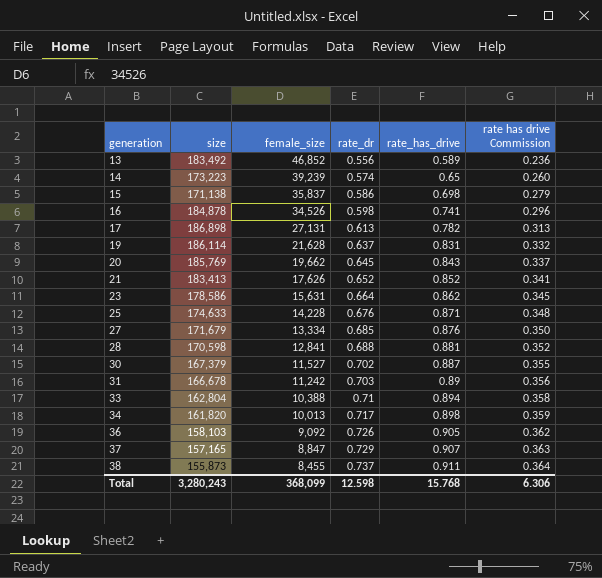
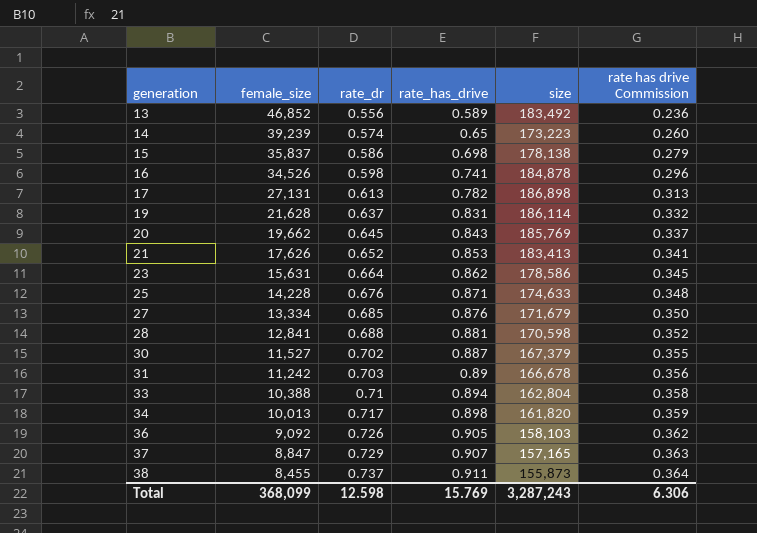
column size | position: 2 -> 5
15 | size: 171,138 -> 178,138
21 | rate_has_drive: 0.852 -> 0.853
Total | rate_has_drive: 15.768 -> 15.769
Total | size: 3,280,243 -> 3,287,243

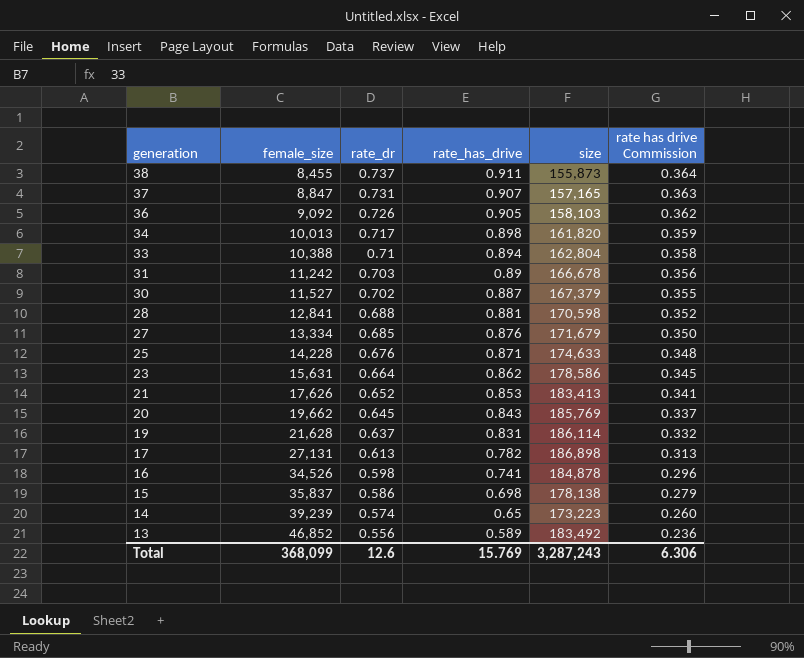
row order: generation ascending -> generation descending
37 | rate_dr: 0.729 -> 0.731
Total | rate_dr: 12.598 -> 12.6

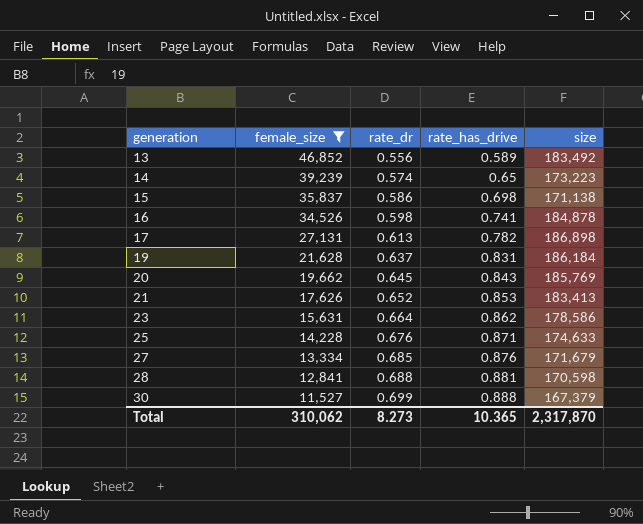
filter: none -> female_size >= 11,527
row order: generation descending -> generation ascending
column rate has drive Commission | formula: [rate_has_drive] * 0.4 -> none
15 | size: 178,138 -> 171,138
19 | size: 186,114 -> 186,184
30 | rate_dr: 0.702 -> 0.699
30 | rate_has_drive: 0.887 -> 0.888
Total | female_size: 368,099 -> 310,062
Total | rate_dr: 12.6 -> 8.273
Total | rate_has_drive: 15.769 -> 10.365
Total | size: 3,287,243 -> 2,317,870

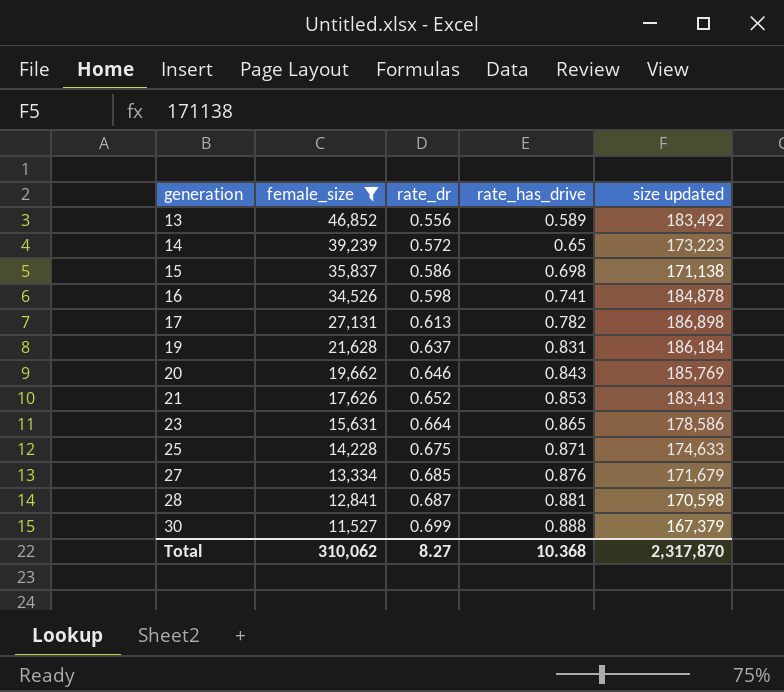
column name: size -> size updated
14 | rate_dr: 0.574 -> 0.572
20 | rate_dr: 0.645 -> 0.646
23 | rate_has_drive: 0.862 -> 0.865
25 | rate_dr: 0.676 -> 0.675
28 | rate_dr: 0.688 -> 0.687
Total | rate_dr: 8.273 -> 8.27
Total | rate_has_drive: 10.365 -> 10.368

